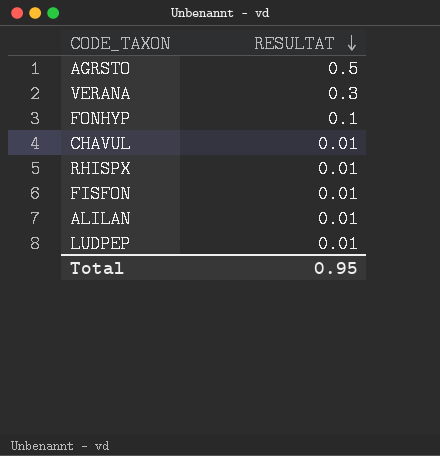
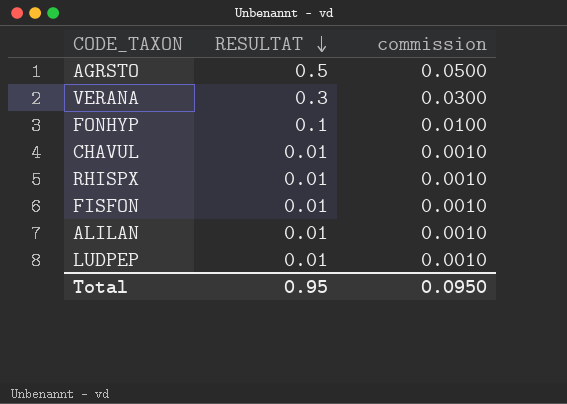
column commission | formula: none -> [RESULTAT] * 0.1

